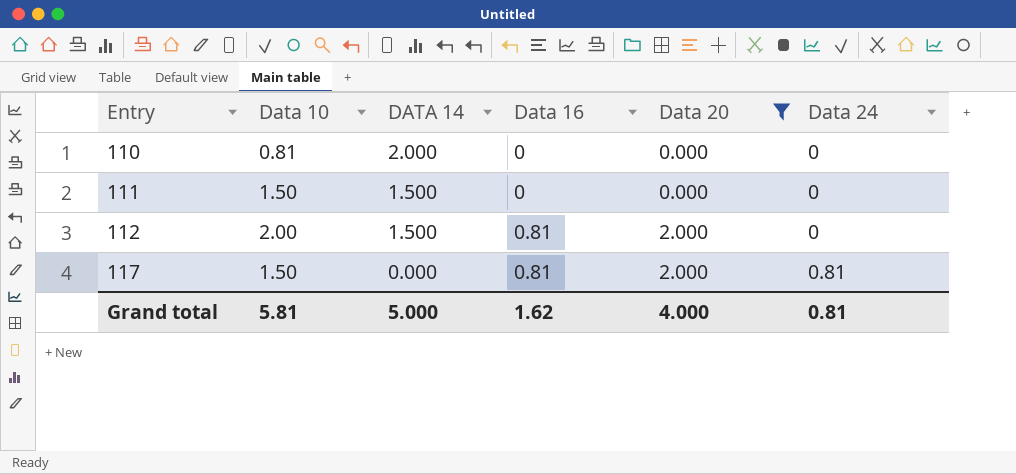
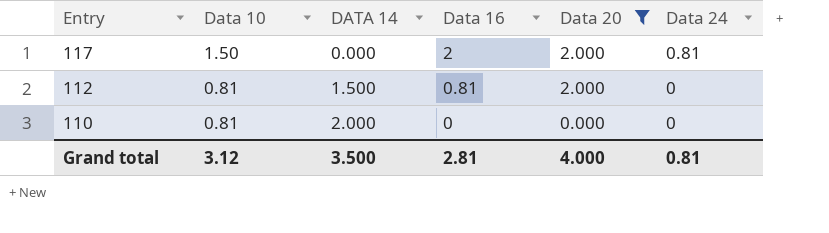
row order: Entry ascending -> Entry descending
row 111: 1.50 | 1.500 | 0 | 0.000 | 0 -> none
117 | Data 16: 0.81 -> 2
112 | Data 10: 2.00 -> 0.81
Grand total | Data 10: 5.81 -> 3.12
Grand total | DATA 14: 5.000 -> 3.500
Grand total | Data 16: 1.62 -> 2.81

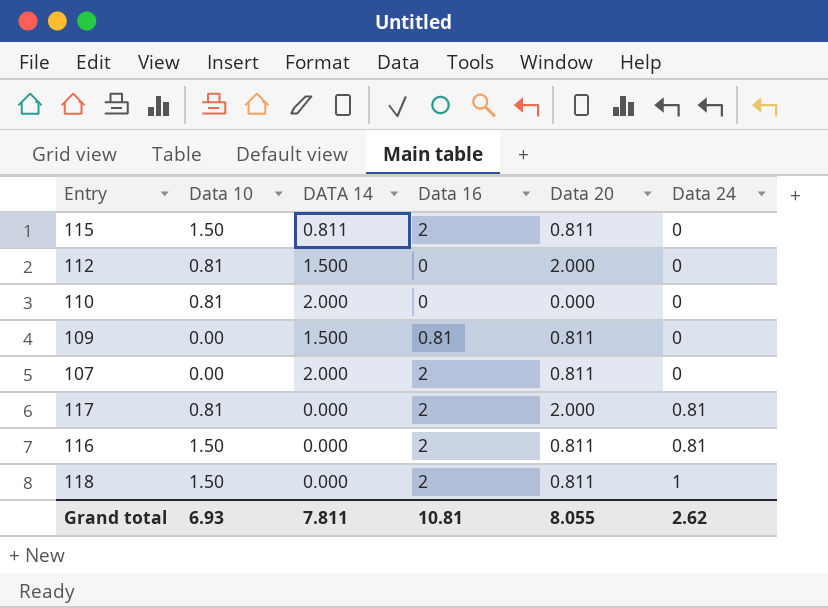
filter: Data 20 != 0.811 -> none
row order: Entry descending -> Data 24 ascending
112 | Data 16: 0.81 -> 0
117 | Data 10: 1.50 -> 0.81
Grand total | Data 10: 3.12 -> 6.93
Grand total | DATA 14: 3.500 -> 7.811
Grand total | Data 16: 2.81 -> 10.81
Grand total | Data 20: 4.000 -> 8.055
Grand total | Data 24: 0.81 -> 2.62

